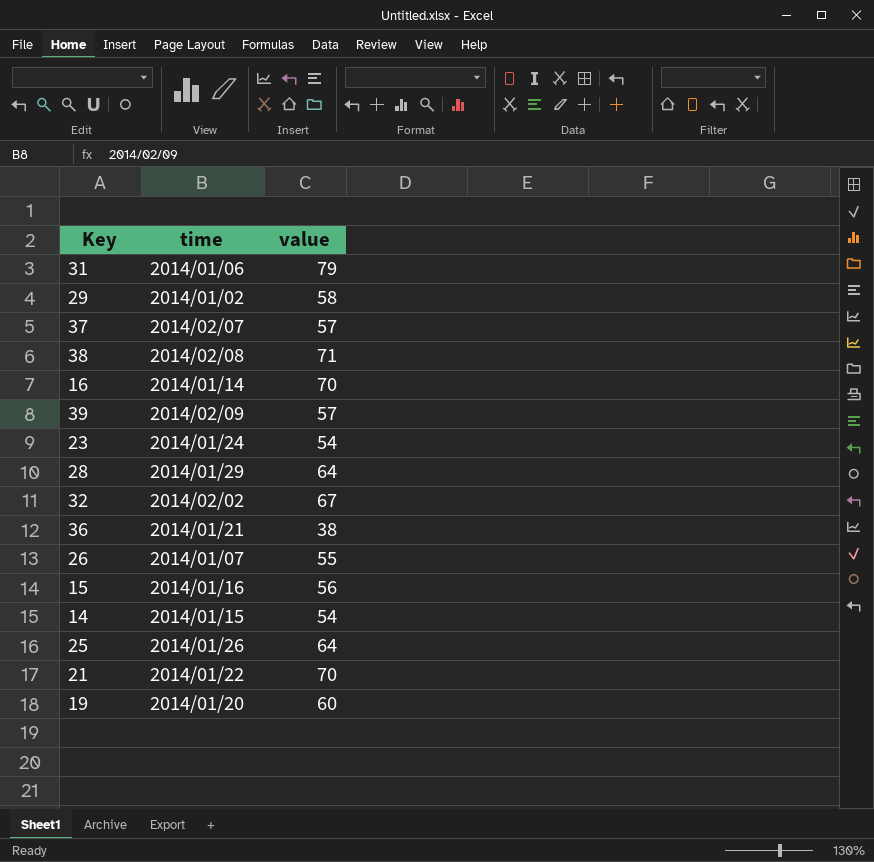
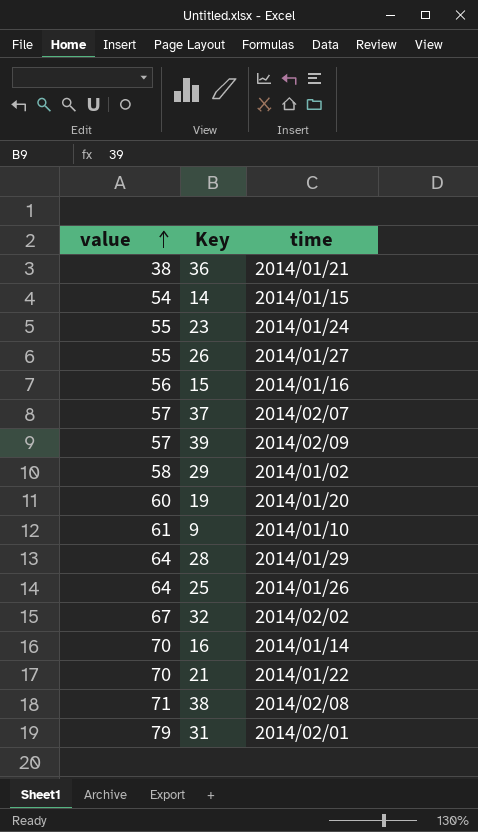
row order: none -> value ascending
column value | position: 3 -> 1
23 | value: 54 -> 55
26 | time: 2014/01/07 -> 2014/01/27
row 9: none -> 61 | 2014/01/10
31 | time: 2014/01/06 -> 2014/02/01

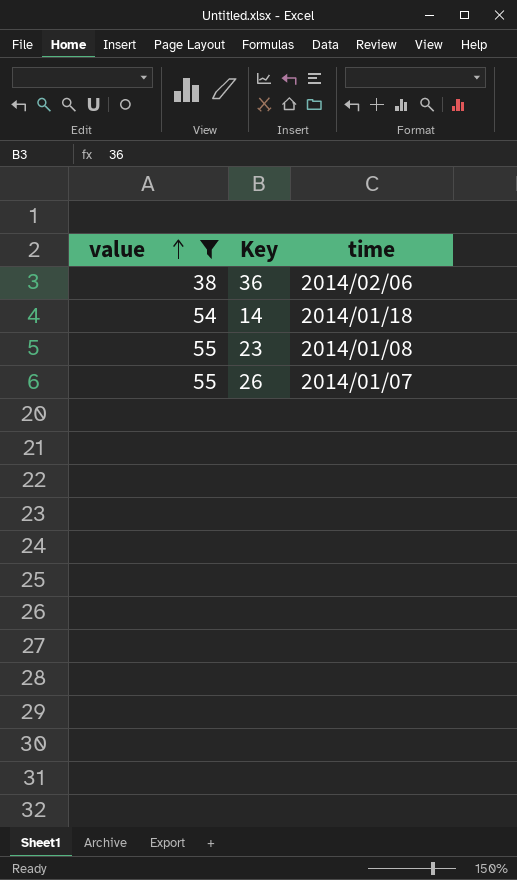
filter: none -> value <= 55
36 | time: 2014/01/21 -> 2014/02/06
14 | time: 2014/01/15 -> 2014/01/18
23 | time: 2014/01/24 -> 2014/01/08
26 | time: 2014/01/27 -> 2014/01/07

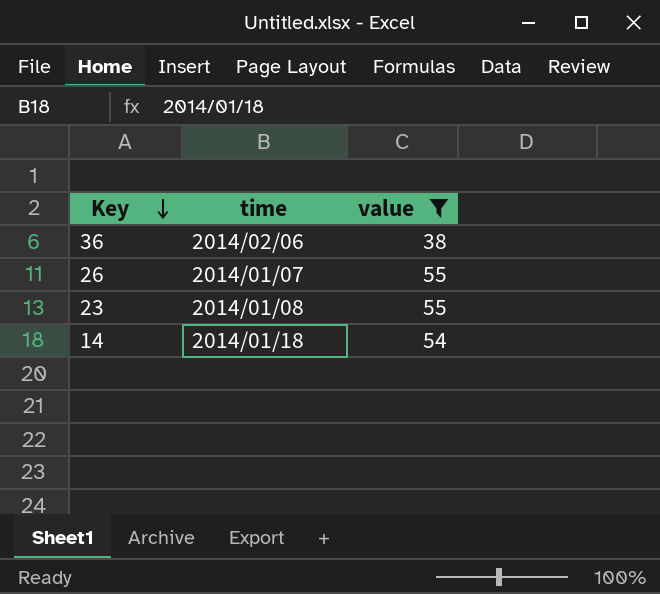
row order: value ascending -> Key descending
column value | position: 1 -> 3

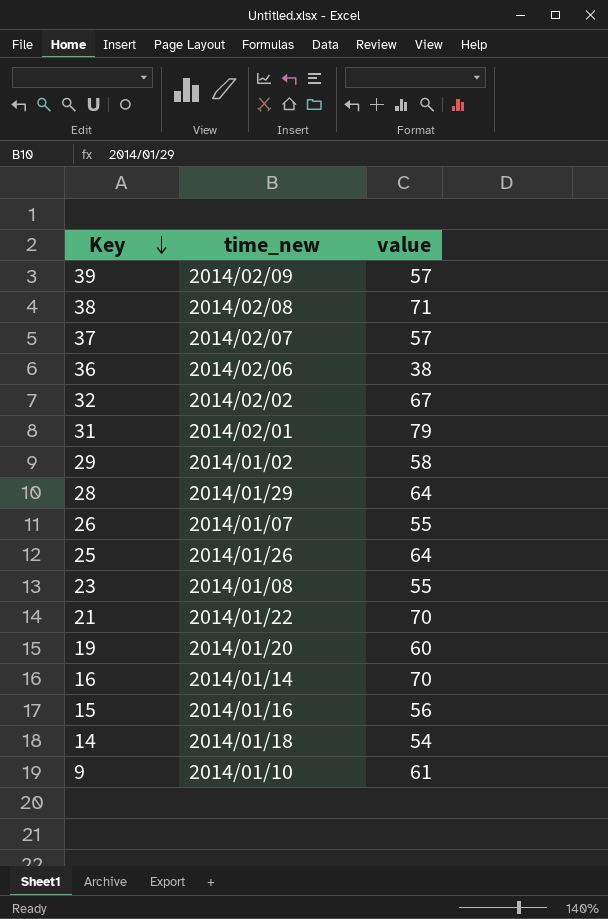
filter: value <= 55 -> none
column name: time -> time_new

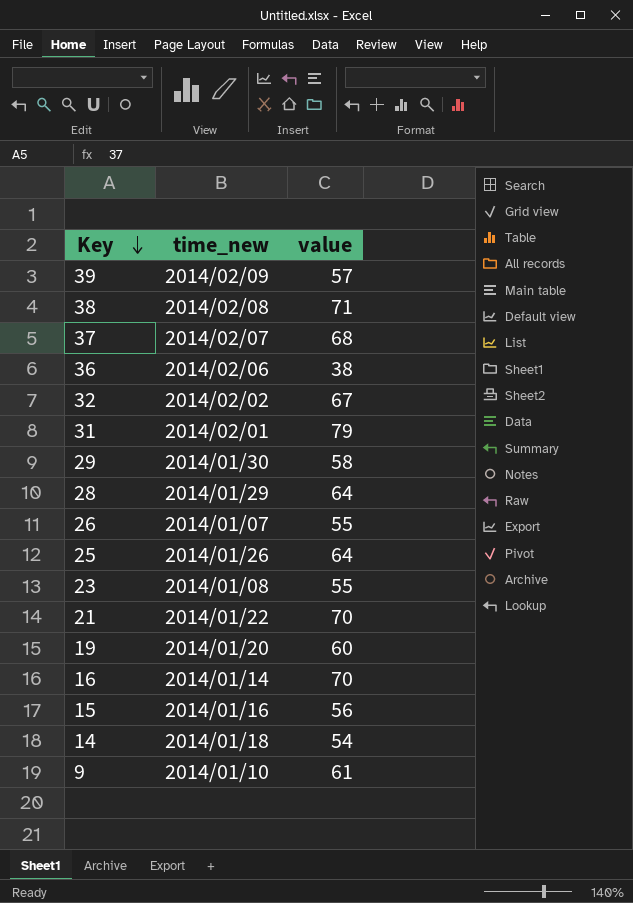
37 | value: 57 -> 68
29 | time_new: 2014/01/02 -> 2014/01/30

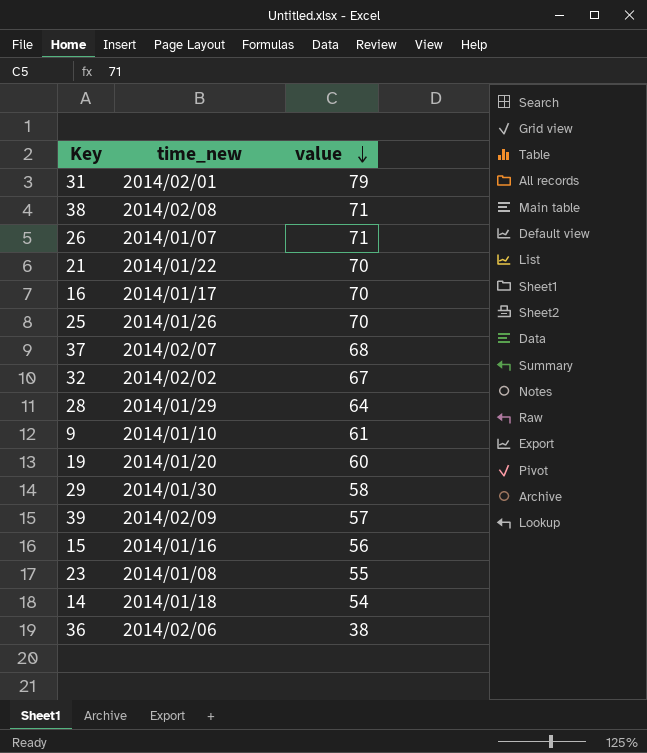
row order: Key descending -> value descending
26 | value: 55 -> 71
16 | time_new: 2014/01/14 -> 2014/01/17
25 | value: 64 -> 70

